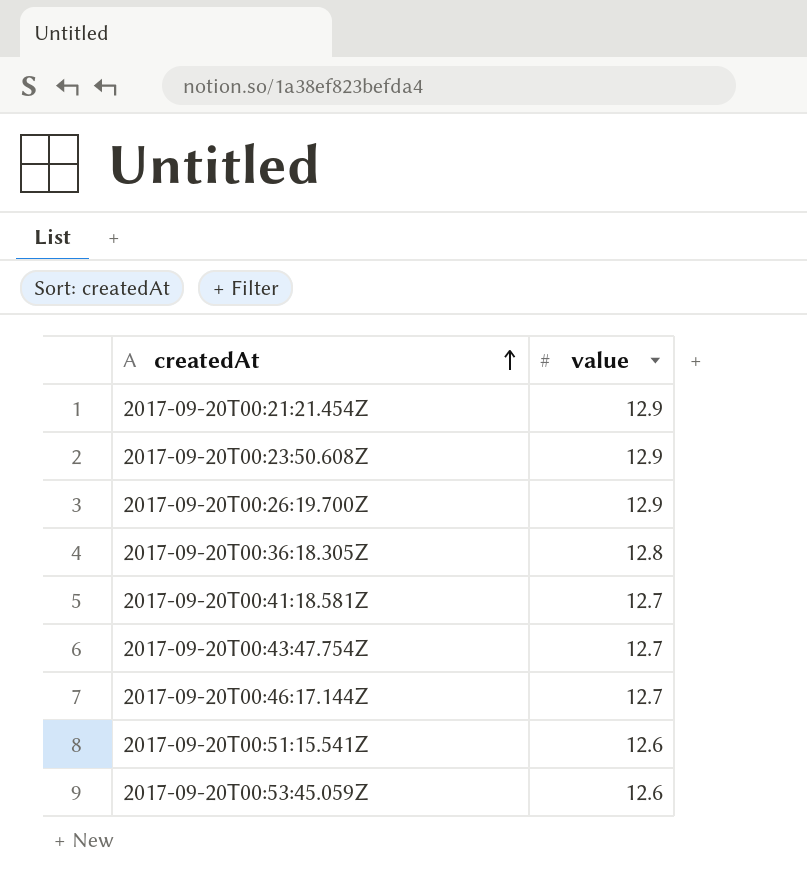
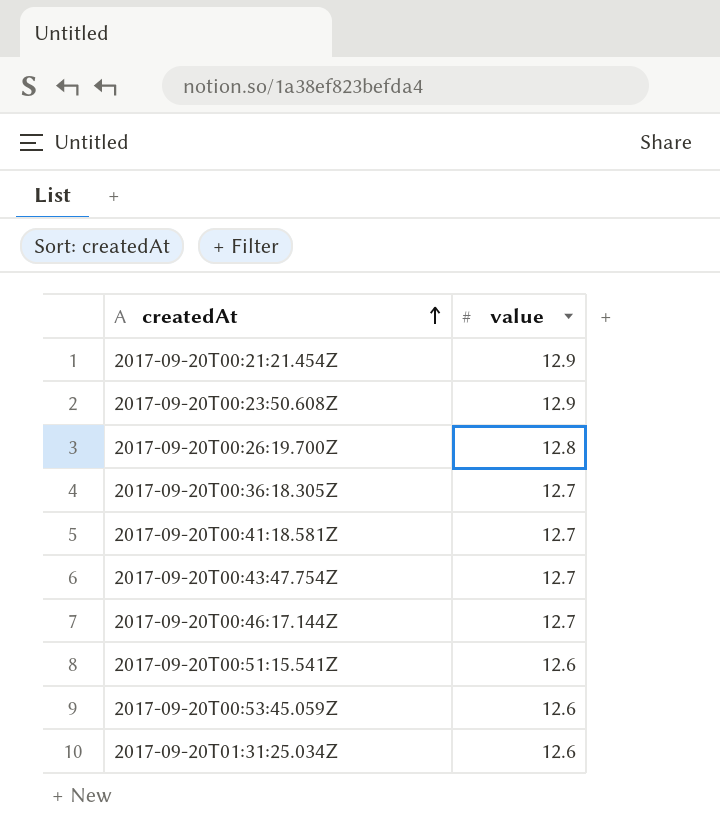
2017-09-20T00:26:19.700Z | value: 12.9 -> 12.8
2017-09-20T00:36:18.305Z | value: 12.8 -> 12.7
row 2017-09-20T01:31:25.034Z: none -> 12.6

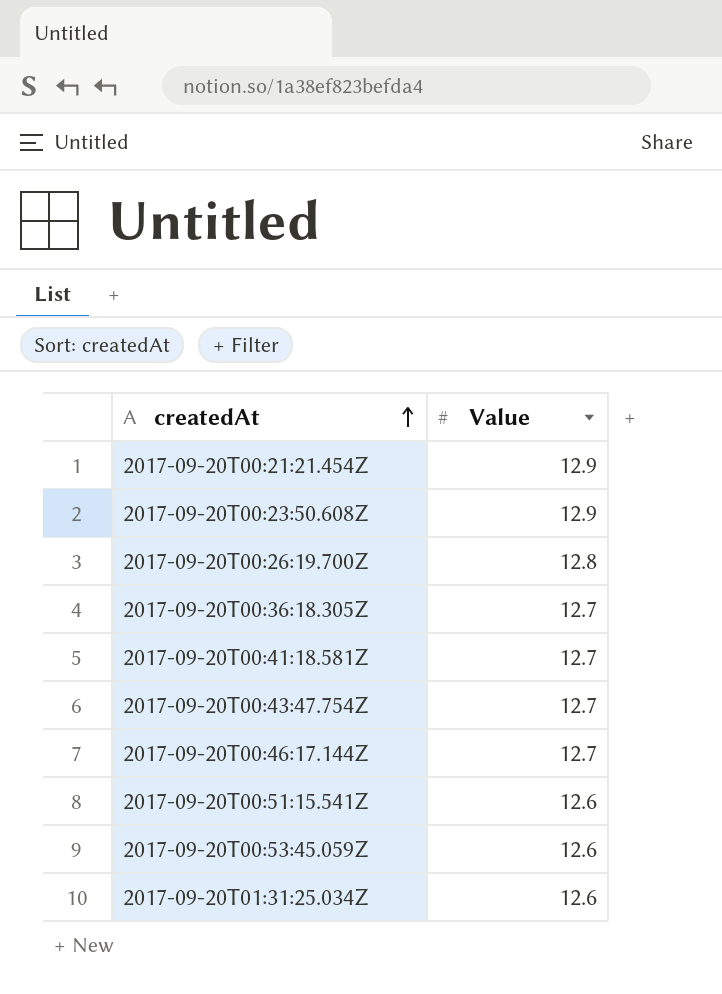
column name: value -> Value

